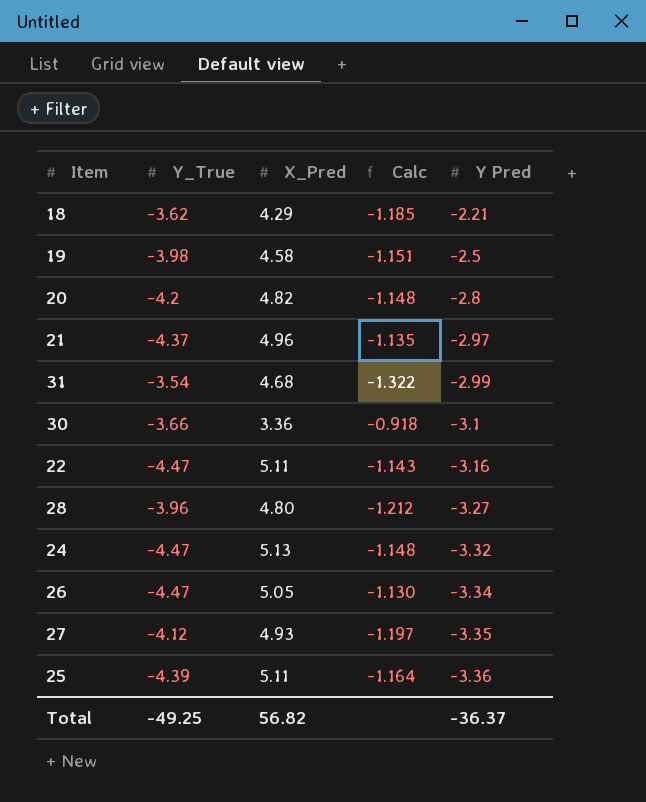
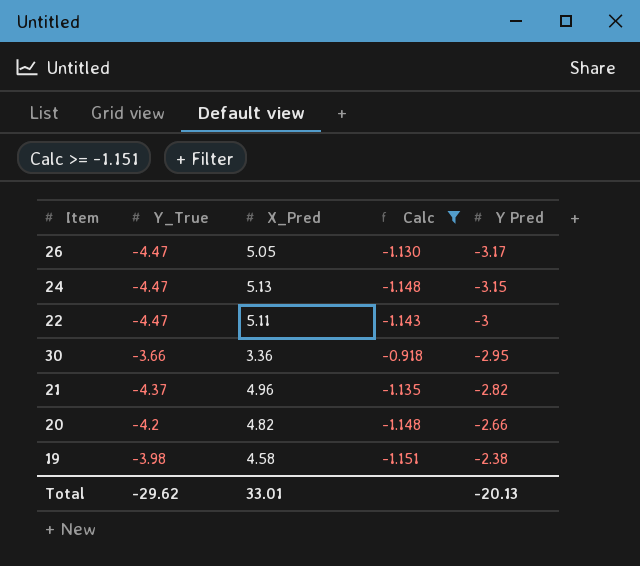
filter: none -> Calc >= -1.151
row order: Y Pred descending -> Y Pred ascending
26 | Y Pred: -3.34 -> -3.17
24 | Y Pred: -3.32 -> -3.15
22 | Y Pred: -3.16 -> -3
30 | Y Pred: -3.1 -> -2.95
21 | Y Pred: -2.97 -> -2.82
20 | Y Pred: -2.8 -> -2.66
19 | Y Pred: -2.5 -> -2.38
Total | Y_True: -49.25 -> -29.62
Total | X_Pred: 56.82 -> 33.01
Total | Y Pred: -36.37 -> -20.13

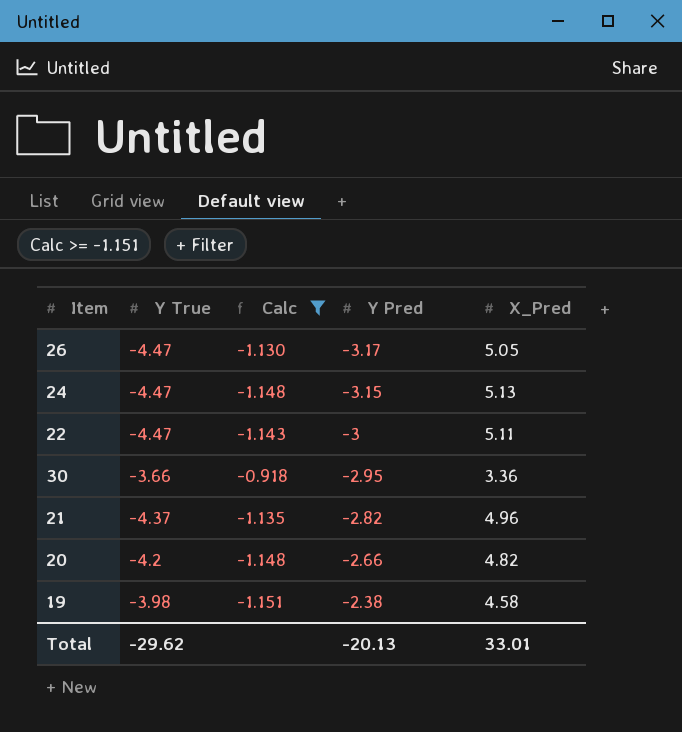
column name: Y_True -> Y True
column X_Pred | position: 3 -> 5

